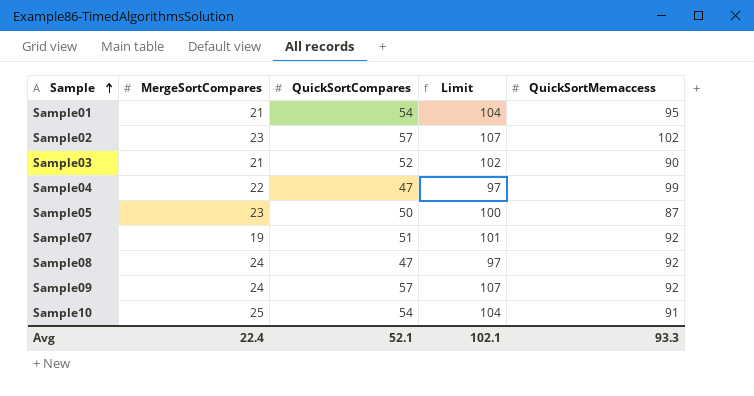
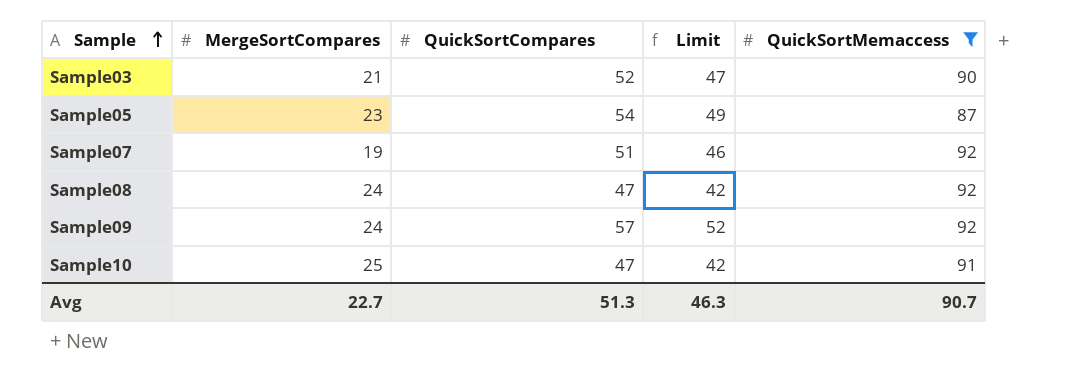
filter: none -> QuickSortMemaccess <= 92
column Limit | formula: [QuickSortCompares] + 50 -> [QuickSortCompares] - 5
Sample05 | QuickSortCompares: 50 -> 54
Sample10 | QuickSortCompares: 54 -> 47
Avg | MergeSortCompares: 22.4 -> 22.7
Avg | QuickSortCompares: 52.1 -> 51.3
Avg | Limit: 102.1 -> 46.3
Avg | QuickSortMemaccess: 93.3 -> 90.7

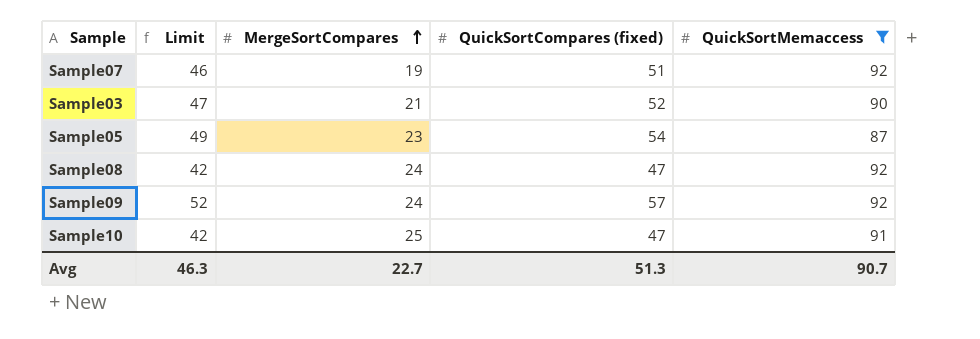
row order: Sample ascending -> MergeSortCompares ascending
column Limit | position: 4 -> 2
column name: QuickSortCompares -> QuickSortCompares (fixed)

